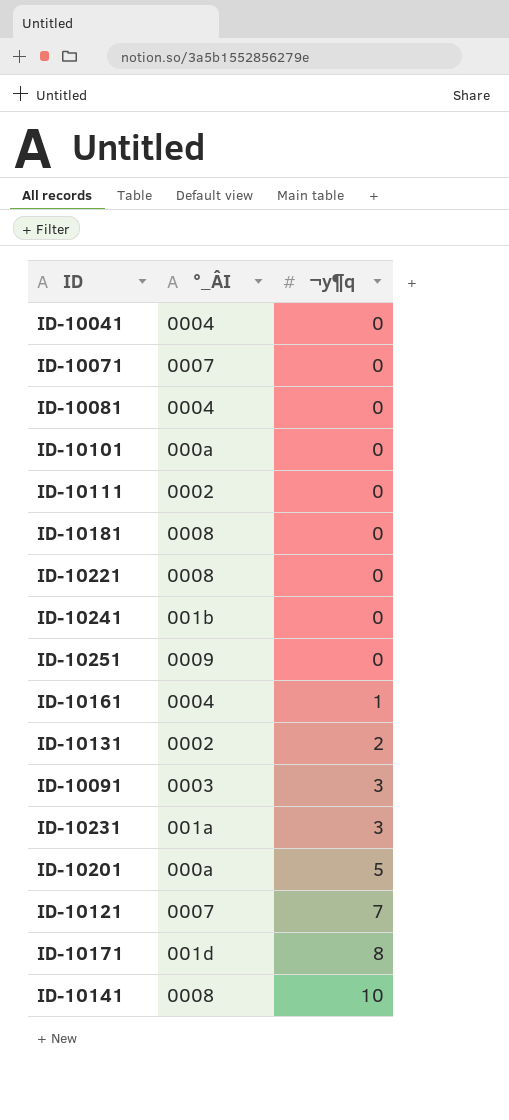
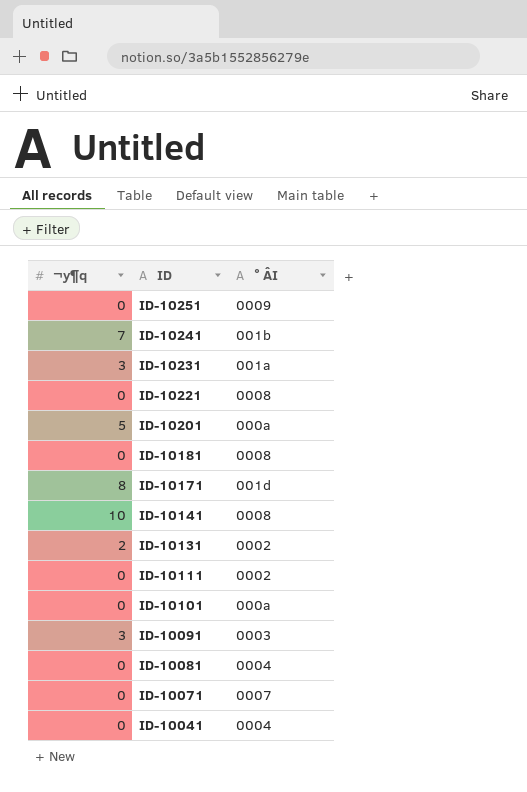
row order: ¬y¶q ascending -> ID descending
column ¬y¶q | position: 3 -> 1
column name: °_ÂI -> ° ÂI
row ID-10161: 0004 | 1 -> none
row ID-10121: 0007 | 7 -> none
ID-10241 | ¬y¶q: 0 -> 7

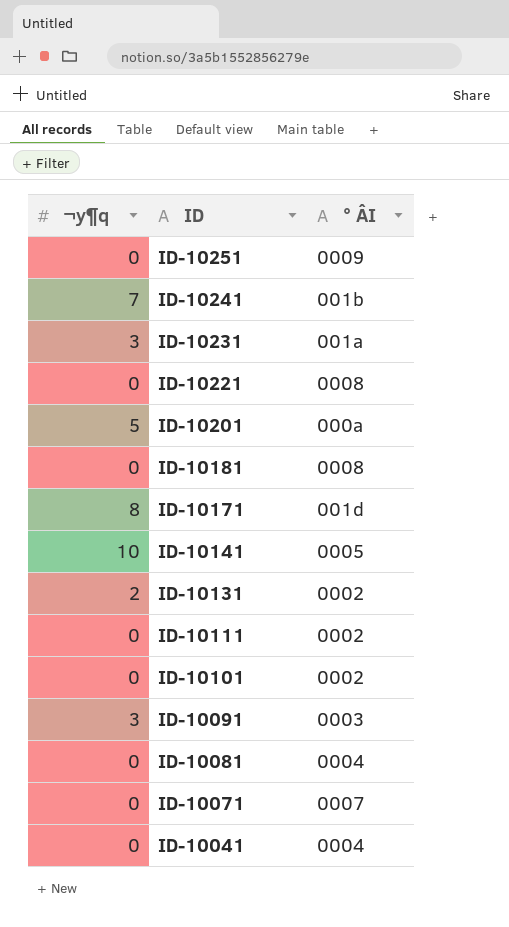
ID-10141 | ° ÂI: 0008 -> 0005
ID-10101 | ° ÂI: 000a -> 0002

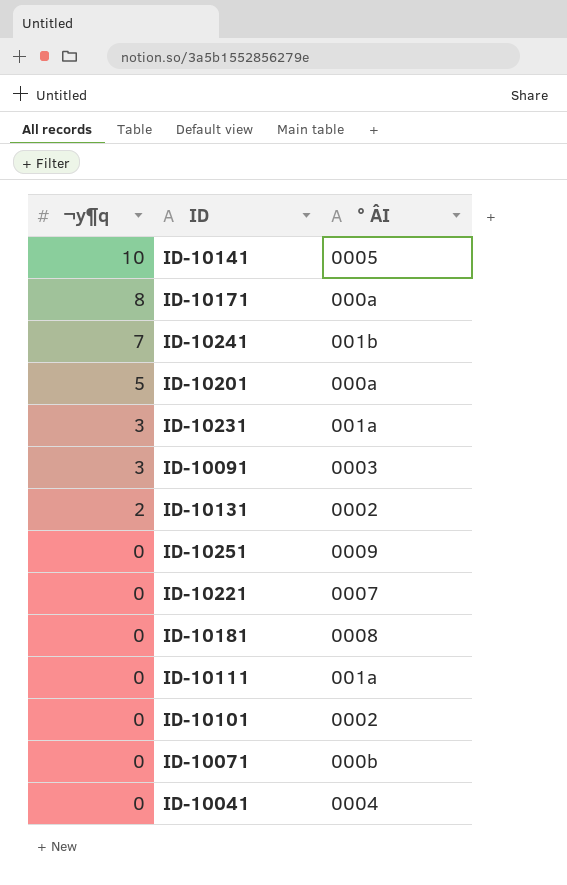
row order: ID descending -> ¬y¶q descending
row ID-10081: 0 | 0004 -> none
ID-10171 | ° ÂI: 001d -> 000a
ID-10221 | ° ÂI: 0008 -> 0007
ID-10111 | ° ÂI: 0002 -> 001a
ID-10071 | ° ÂI: 0007 -> 000b

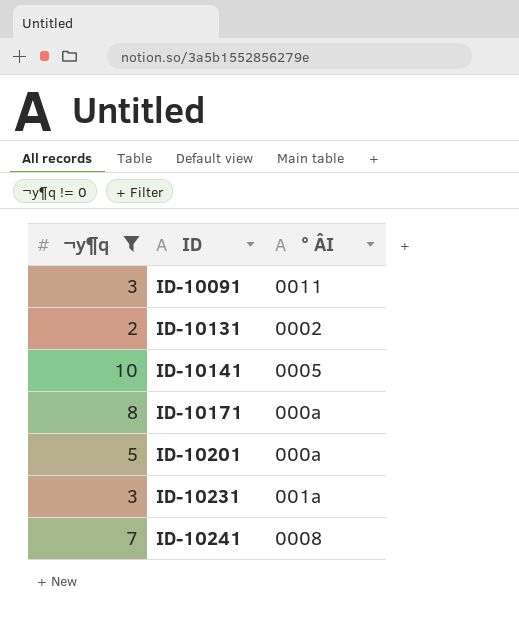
filter: none -> ¬y¶q != 0
row order: ¬y¶q descending -> ID ascending
ID-10091 | ° ÂI: 0003 -> 0011
ID-10241 | ° ÂI: 001b -> 0008

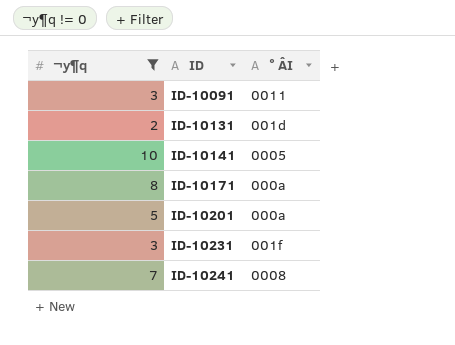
ID-10131 | ° ÂI: 0002 -> 001d
ID-10231 | ° ÂI: 001a -> 001f

